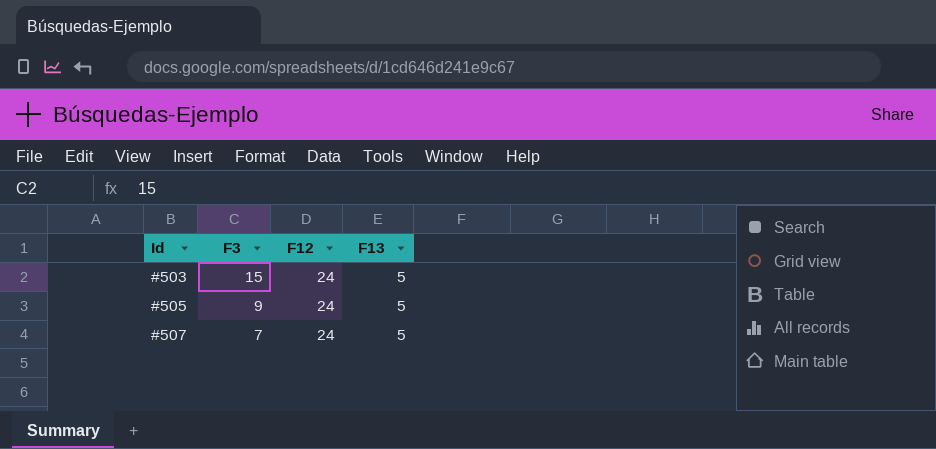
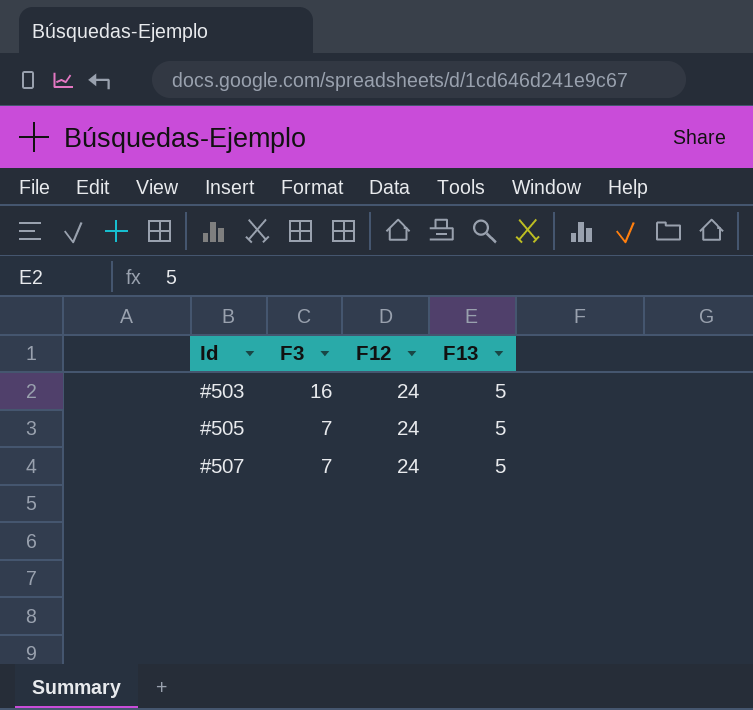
#503 | F3: 15 -> 16
#505 | F3: 9 -> 7

